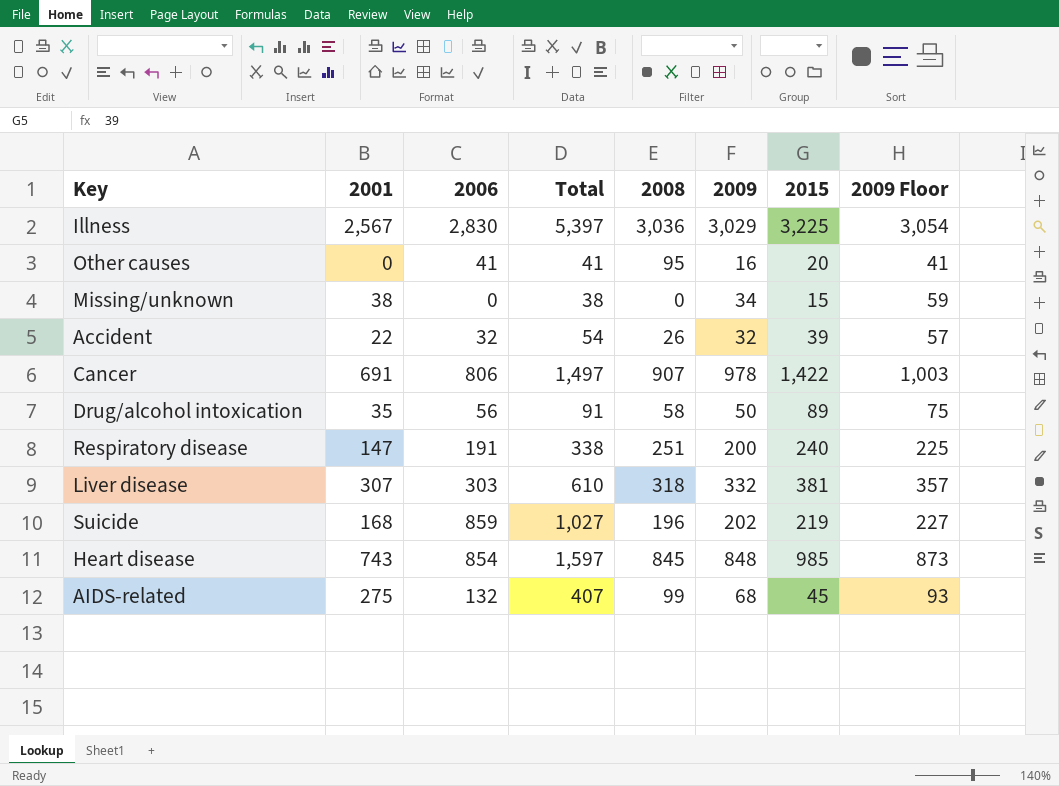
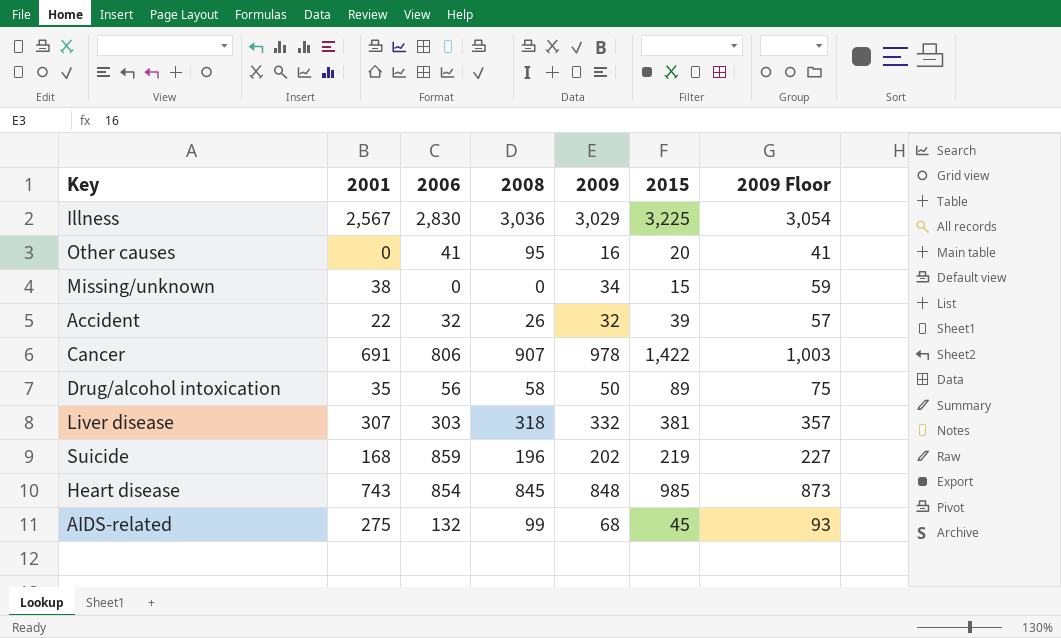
column Total | formula: [2001] + [2006] -> none
row Respiratory disease: 147 | 191 | 338 | 251 | 200 | 240 | 225 -> none

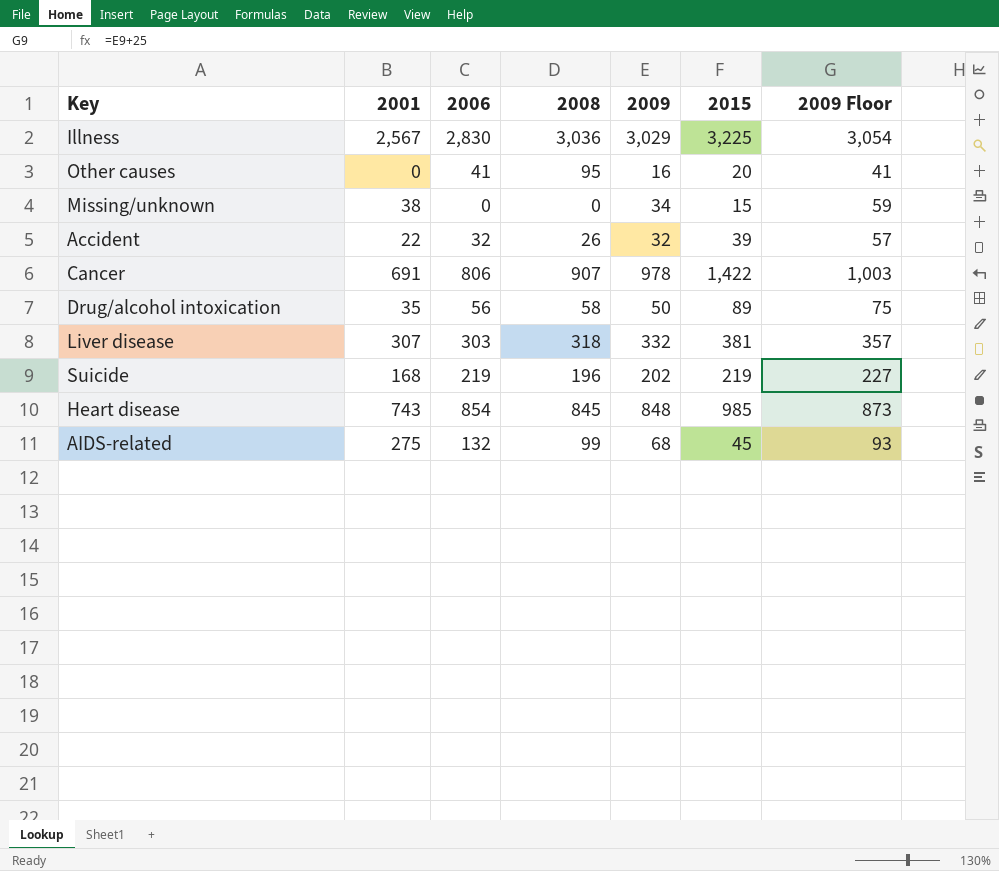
Suicide | 2006: 859 -> 219

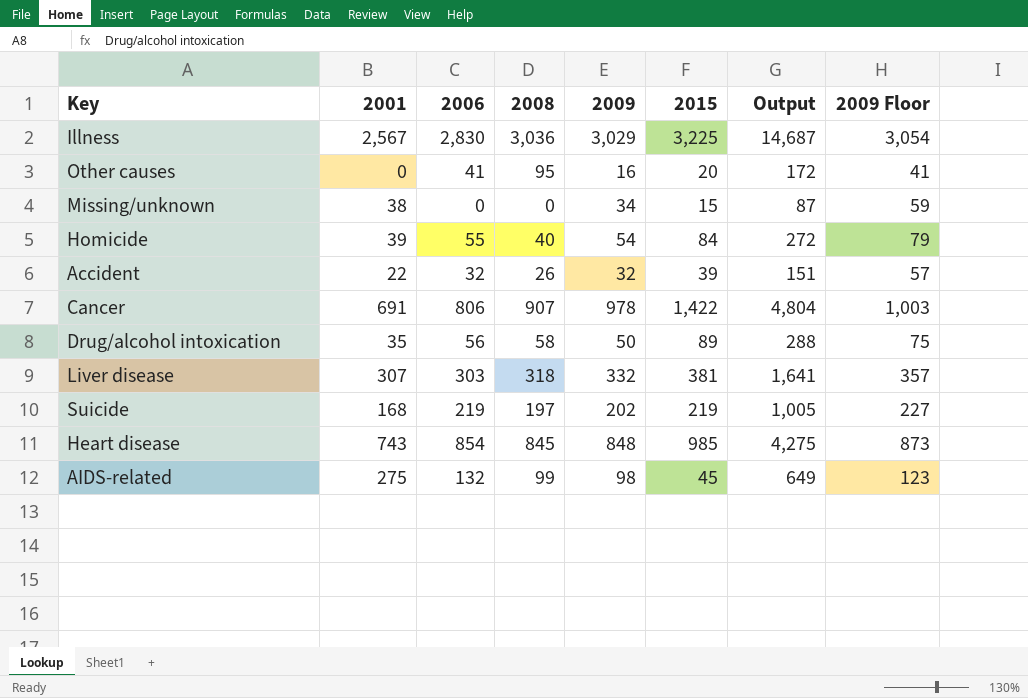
column Output | formula: none -> [2001] + [2006] + [2008] + [2009] + [2015]
row Homicide: none -> 39 | 55 | 40 | 54 | 84 | 272 | 79
Suicide | 2008: 196 -> 197
AIDS-related | 2009: 68 -> 98
AIDS-related | 2009 Floor: 93 -> 123

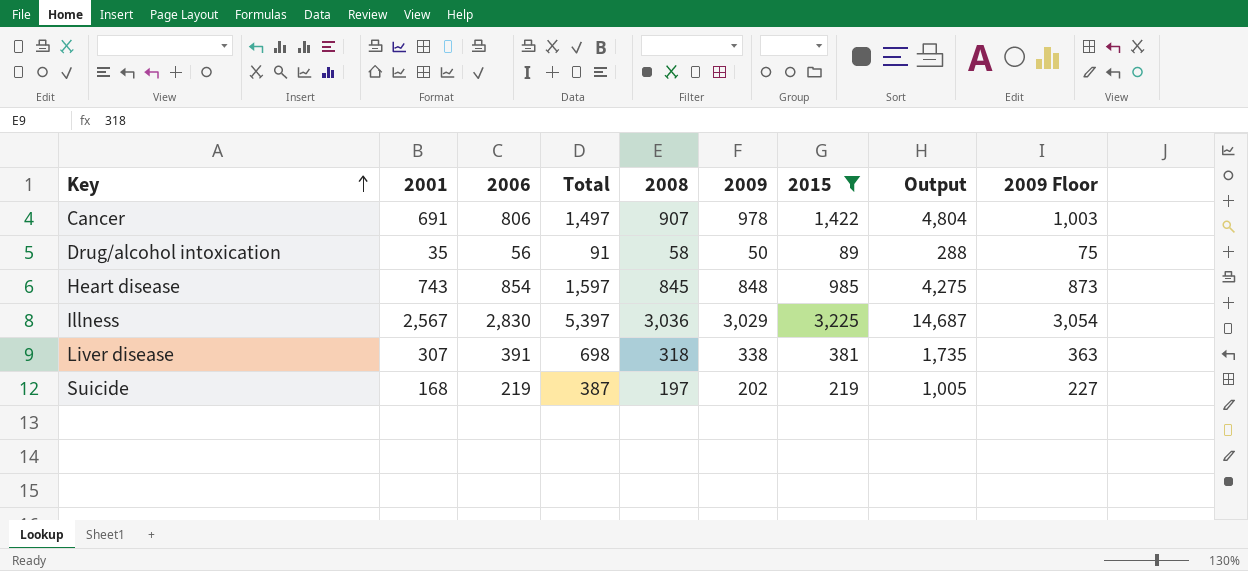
filter: none -> 2015 >= 89
row order: none -> Key ascending
column Total | formula: none -> [2001] + [2006]
Liver disease | 2006: 303 -> 391
Liver disease | 2009: 332 -> 338
Liver disease | Output: 1,641 -> 1,735
Liver disease | 2009 Floor: 357 -> 363

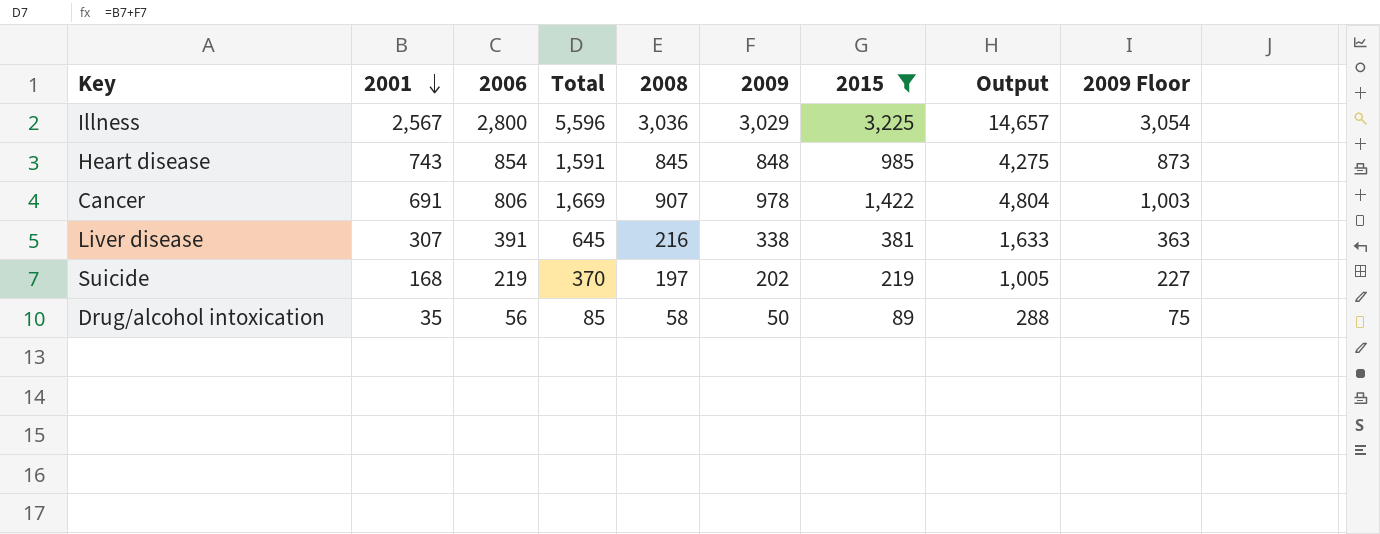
row order: Key ascending -> 2001 descending
column Total | formula: [2001] + [2006] -> [2001] + [2009]
Illness | 2006: 2,830 -> 2,800
Illness | Output: 14,687 -> 14,657
Liver disease | 2008: 318 -> 216
Liver disease | Output: 1,735 -> 1,633

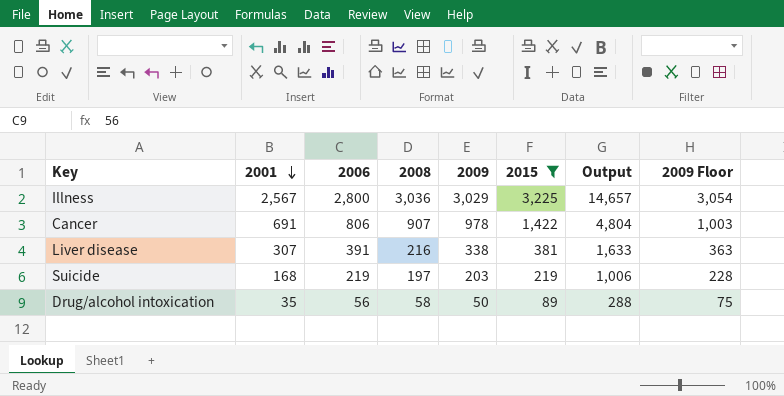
column Total | formula: [2001] + [2009] -> none
row Heart disease: 743 | 854 | 1,591 | 845 | 848 | 985 | 4,275 | 873 -> none
Suicide | 2009: 202 -> 203
Suicide | Output: 1,005 -> 1,006
Suicide | 2009 Floor: 227 -> 228

